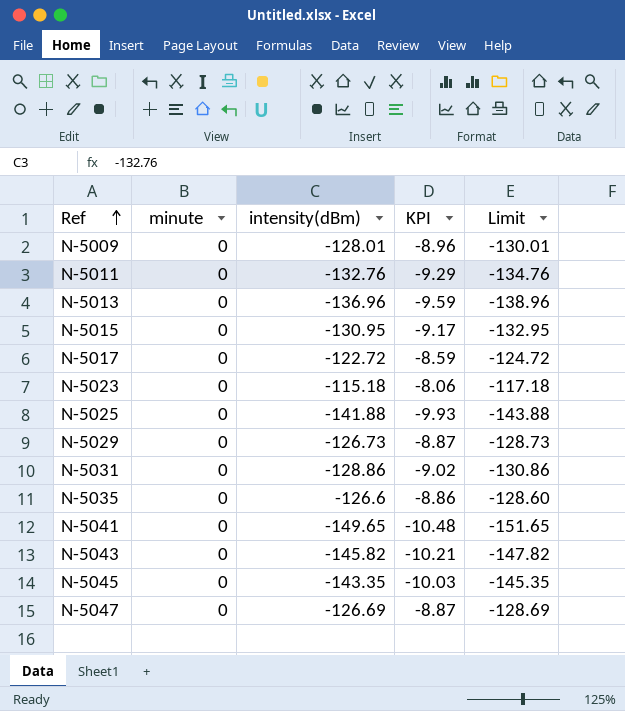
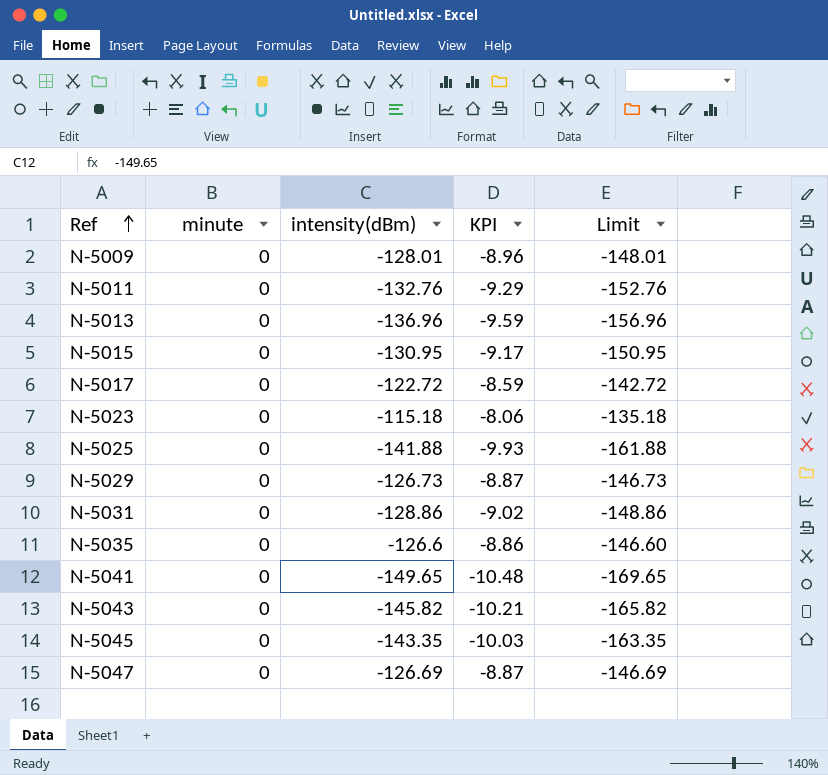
column Limit | formula: [intensity(dBm)] - 2 -> [intensity(dBm)] - 20

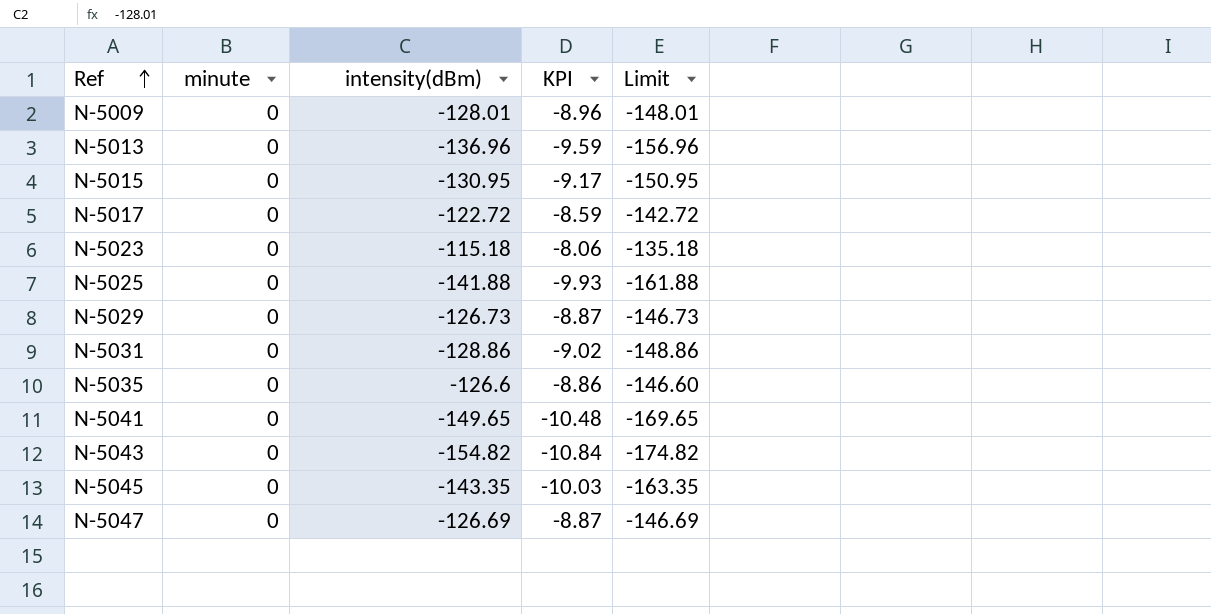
row N-5011: 0 | -132.76 | -9.29 | -152.76 -> none
N-5043 | intensity(dBm): -145.82 -> -154.82
N-5043 | KPI: -10.21 -> -10.84
N-5043 | Limit: -165.82 -> -174.82

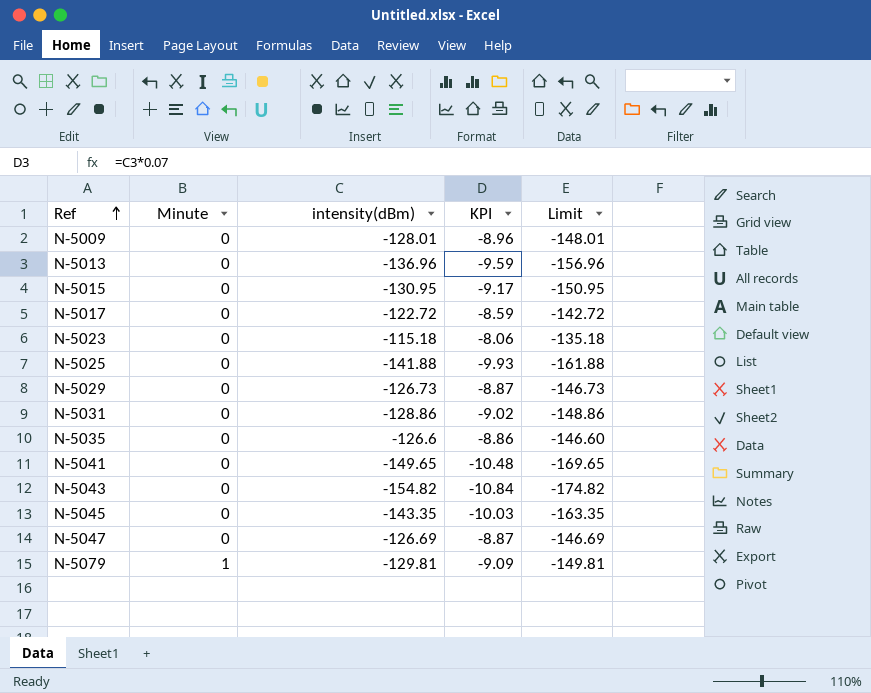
column name: minute -> Minute
row N-5079: none -> 1 | -129.81 | -9.09 | -149.81

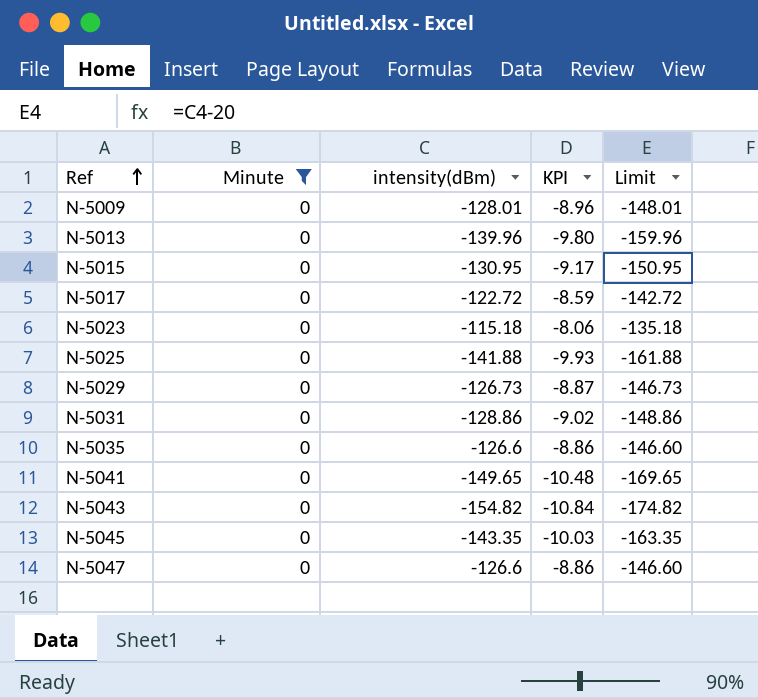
filter: none -> Minute = 0
N-5013 | intensity(dBm): -136.96 -> -139.96
N-5013 | KPI: -9.59 -> -9.80
N-5013 | Limit: -156.96 -> -159.96
N-5047 | intensity(dBm): -126.69 -> -126.6
N-5047 | KPI: -8.87 -> -8.86
N-5047 | Limit: -146.69 -> -146.60

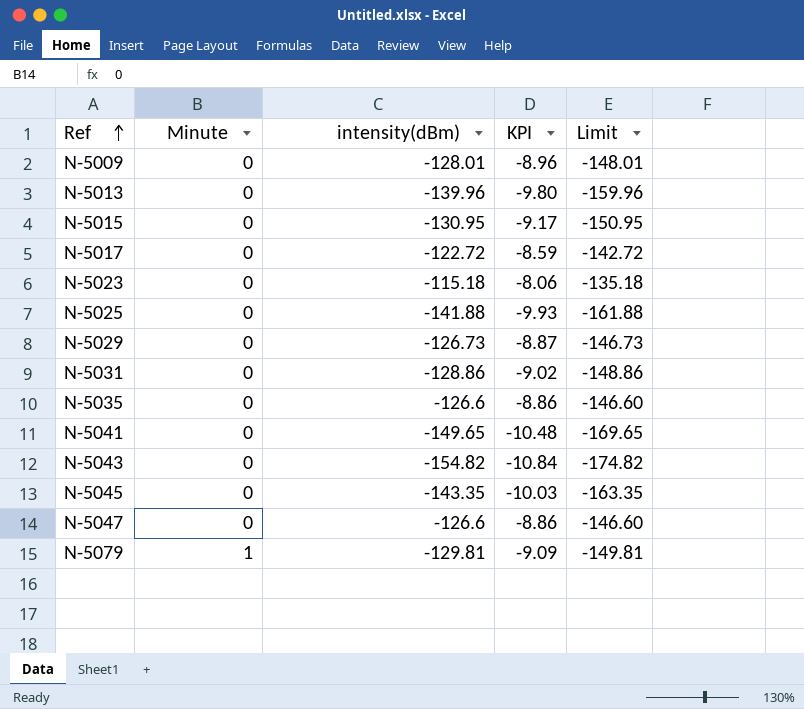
filter: Minute = 0 -> none

